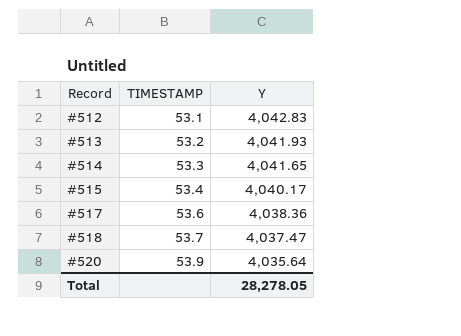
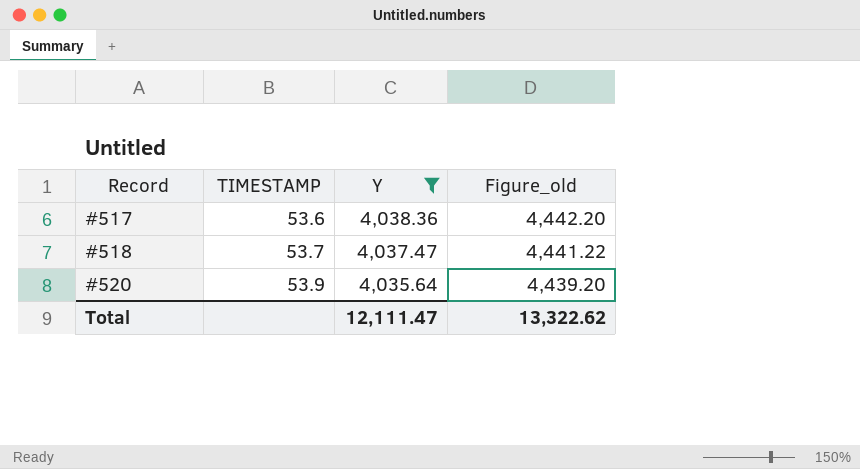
filter: none -> Y <= 4,038.36
column Figure_old | formula: none -> [Y] * 1.1
Total | Y: 28,278.05 -> 12,111.47

